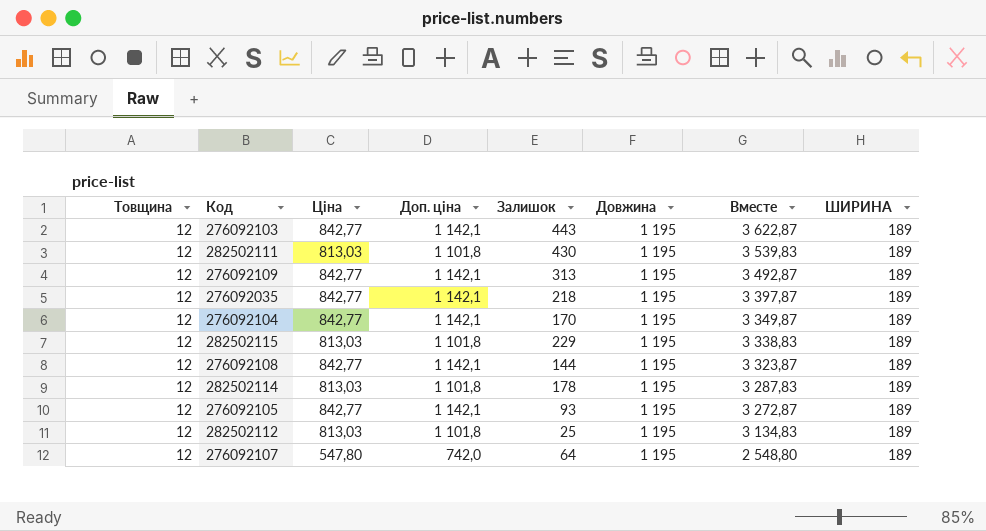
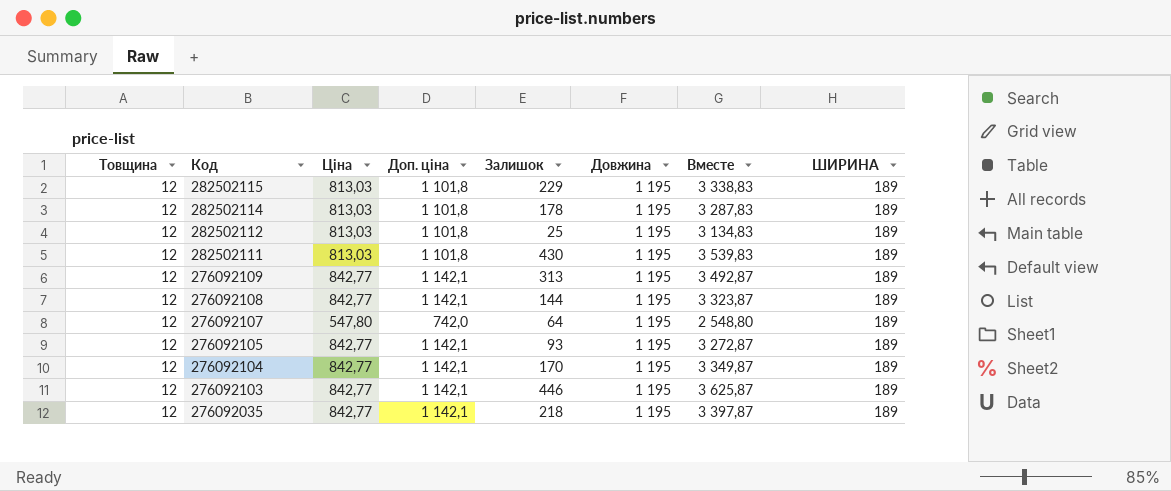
row order: Вместе descending -> Код descending
276092103 | Залишок: 443 -> 446
276092103 | Вместе: 3 622,87 -> 3 625,87

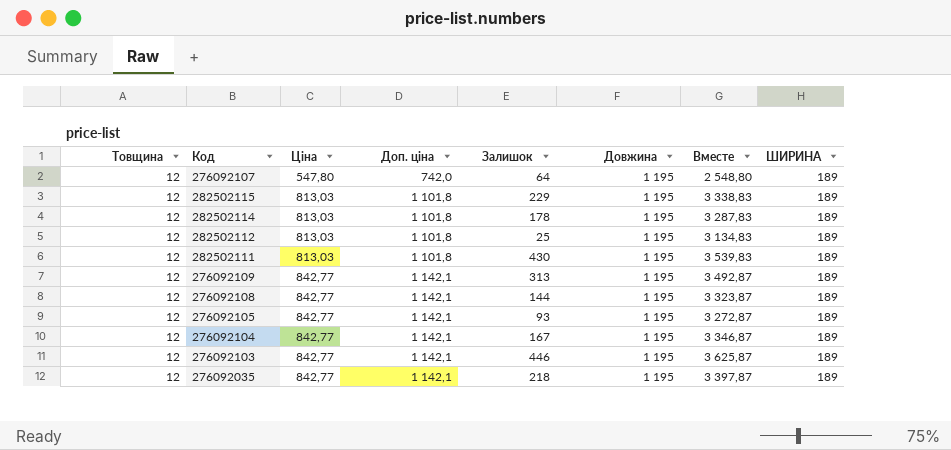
row order: Код descending -> Ціна ascending
276092104 | Залишок: 170 -> 167
276092104 | Вместе: 3 349,87 -> 3 346,87

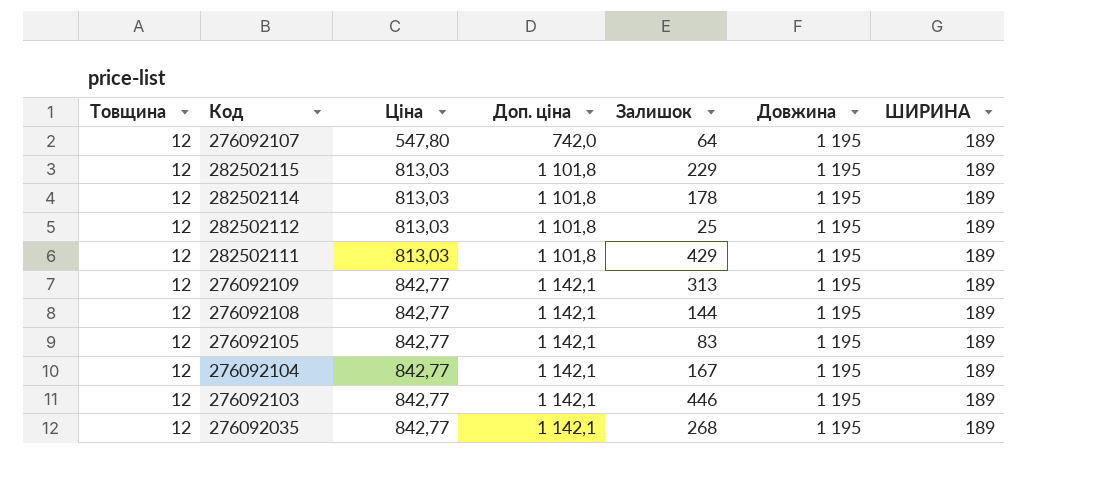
column Вместе | formula: [Ціна] + [Доп. ціна] + [Залишок] + [Довжина] -> none
282502111 | Залишок: 430 -> 429
276092105 | Залишок: 93 -> 83
276092035 | Залишок: 218 -> 268

